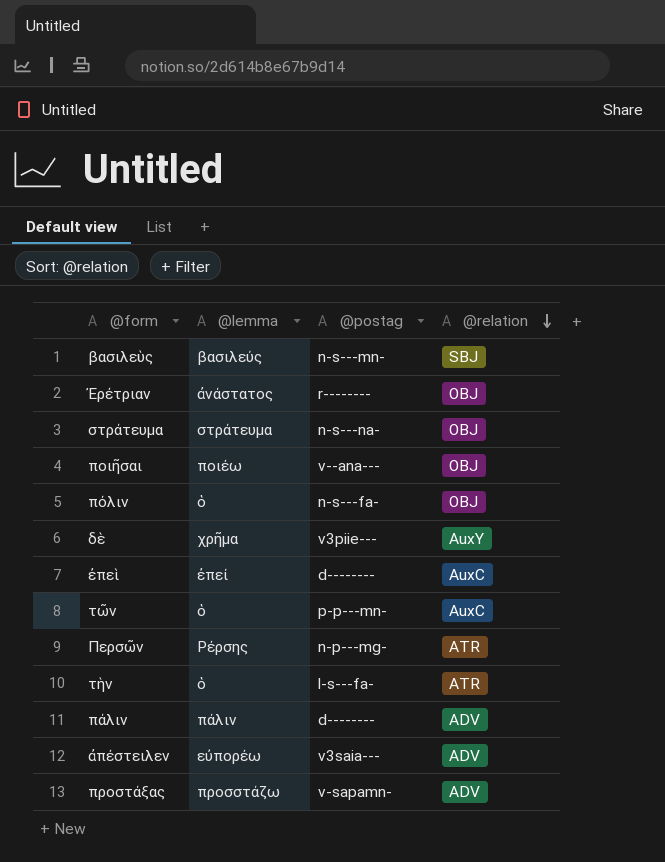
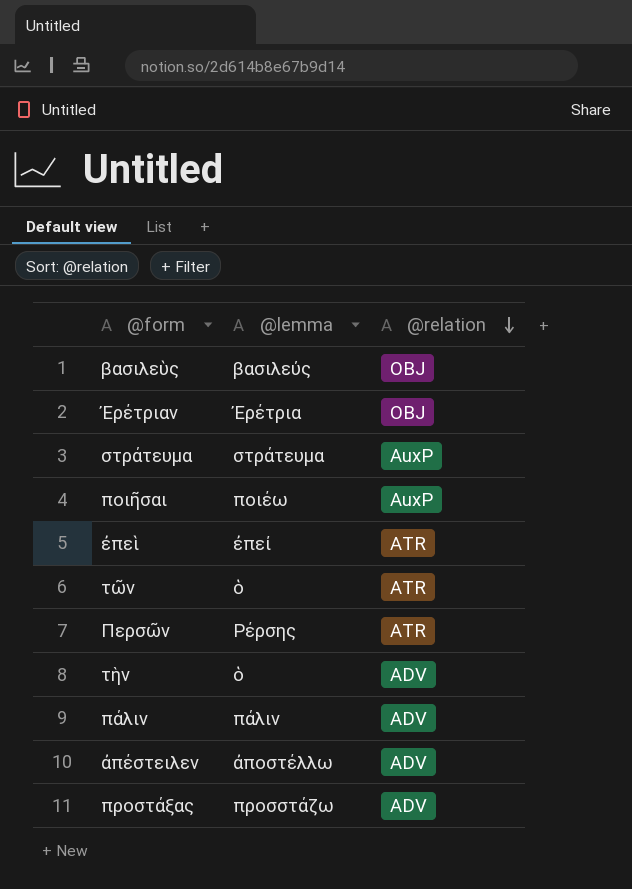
column @postag | position: 3 -> none
row πόλιν: ὁ | n-s---fa- | OBJ -> none
row δὲ: χρῆμα | v3piie--- | AuxY -> none
βασιλεὺς | @relation: SBJ -> OBJ
Ἐρέτριαν | @lemma: ἀνάστατος -> Ἐρέτρια
στράτευμα | @relation: OBJ -> AuxP
ποιῆσαι | @relation: OBJ -> AuxP
ἐπεὶ | @relation: AuxC -> ATR
τῶν | @relation: AuxC -> ATR
τὴν | @relation: ATR -> ADV
ἀπέστειλεν | @lemma: εὐπορέω -> ἀποστέλλω

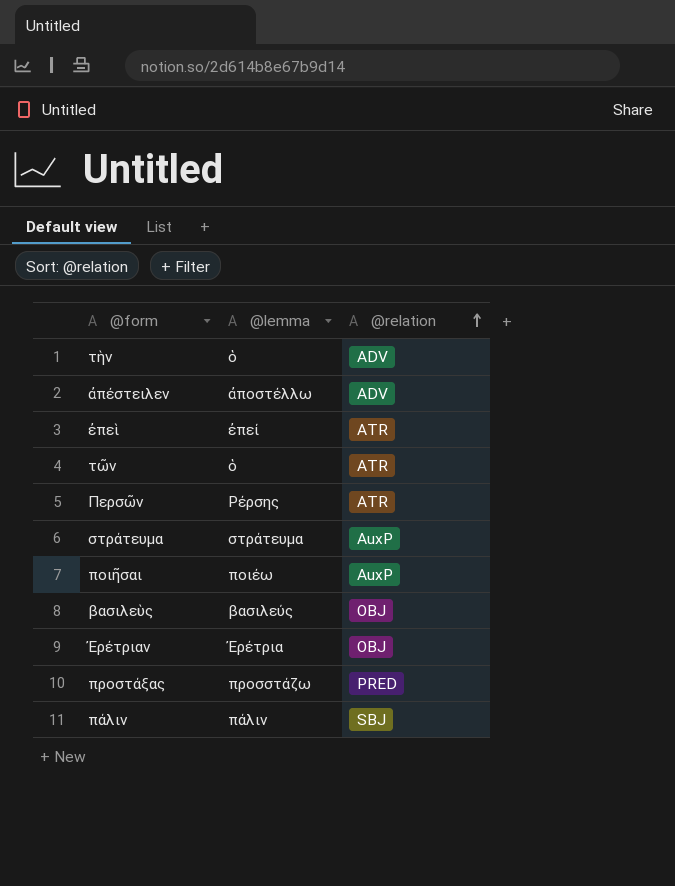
row order: @relation descending -> @relation ascending
προστάξας | @relation: ADV -> PRED
πάλιν | @relation: ADV -> SBJ

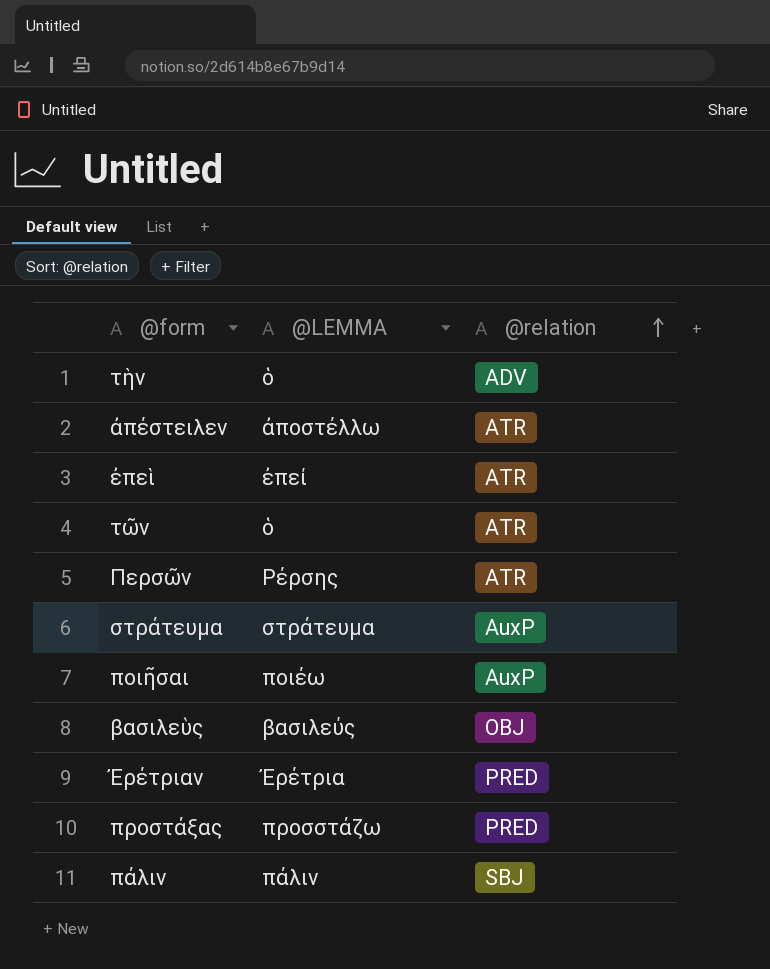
column name: @lemma -> @LEMMA
ἀπέστειλεν | @relation: ADV -> ATR
Ἐρέτριαν | @relation: OBJ -> PRED

